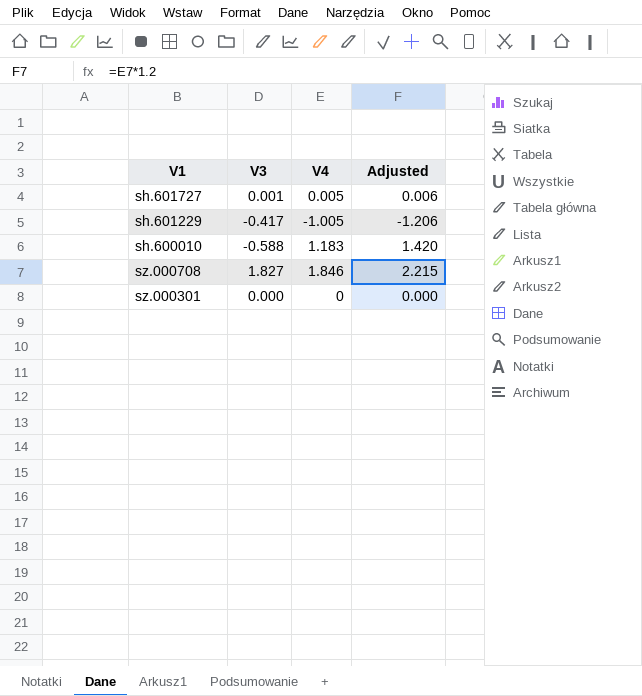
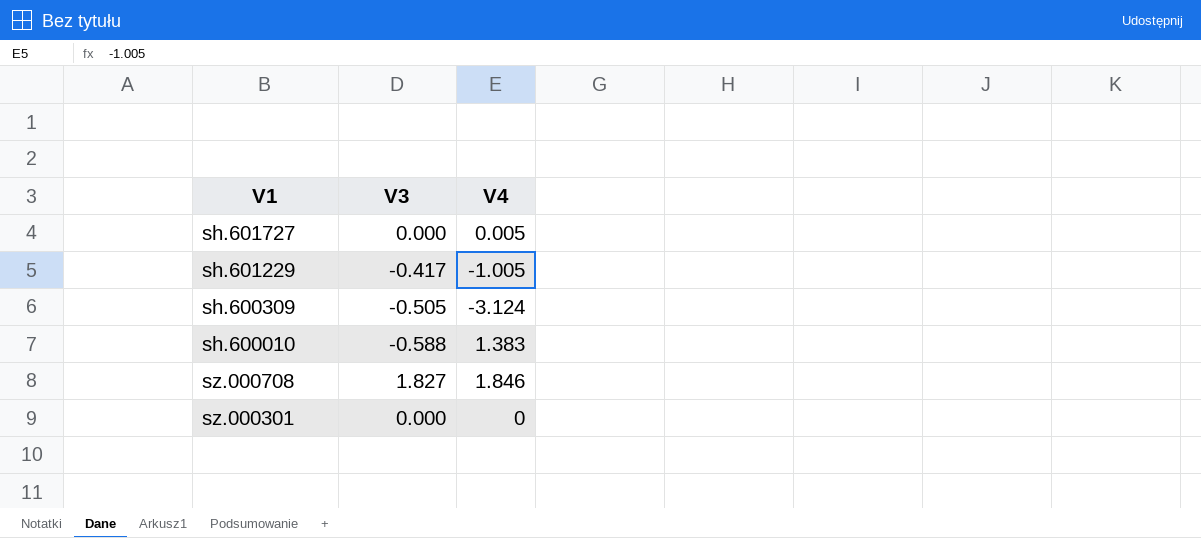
column Adjusted | formula: [V4] * 1.2 -> none
sh.601727 | V3: 0.001 -> 0.000
row sh.600309: none -> -0.505 | -3.124
sh.600010 | V4: 1.183 -> 1.383

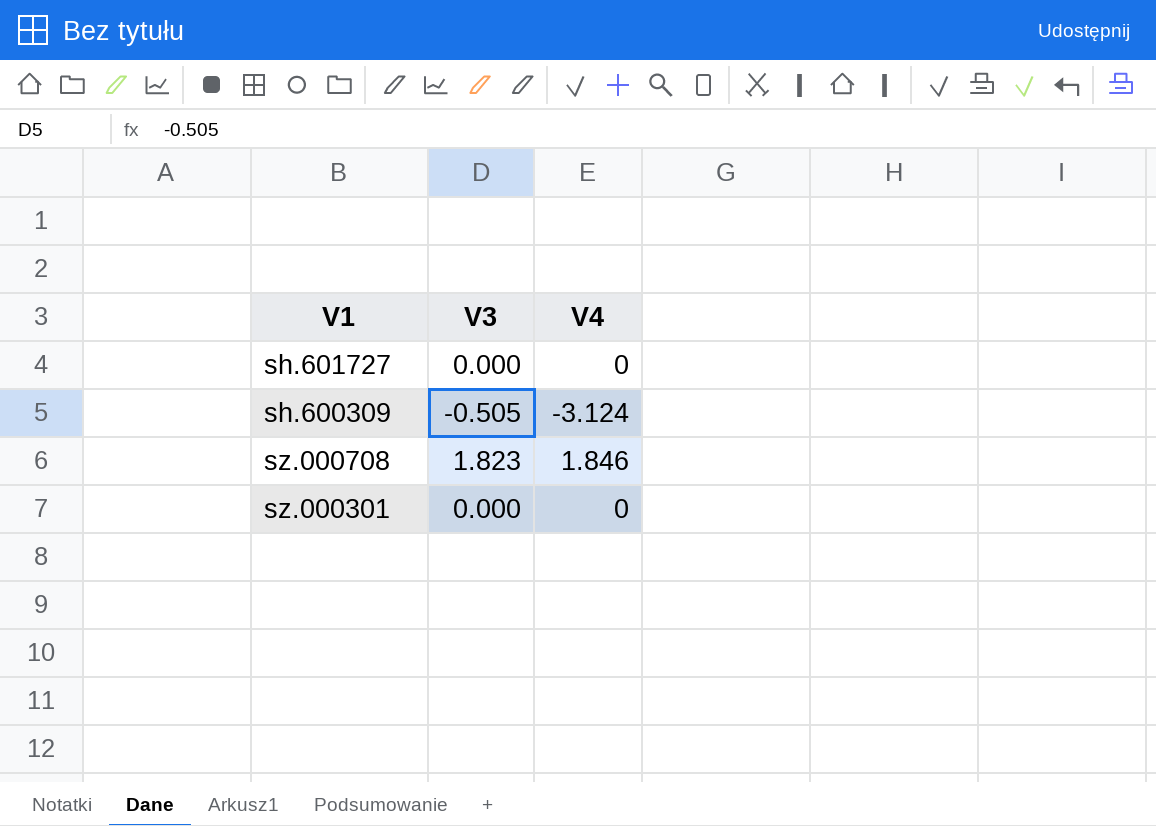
row sh.601229: -0.417 | -1.005 -> none
row sh.600010: -0.588 | 1.383 -> none
sh.601727 | V4: 0.005 -> 0
sz.000708 | V3: 1.827 -> 1.823

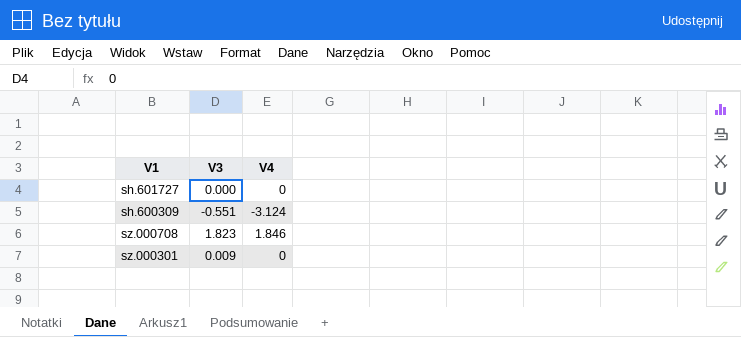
sh.600309 | V3: -0.505 -> -0.551
sz.000301 | V3: 0.000 -> 0.009

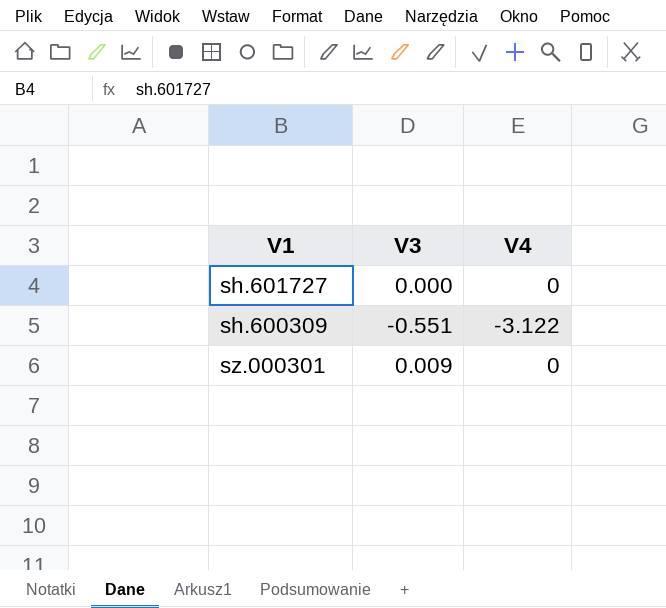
row sz.000708: 1.823 | 1.846 -> none
sh.600309 | V4: -3.124 -> -3.122

